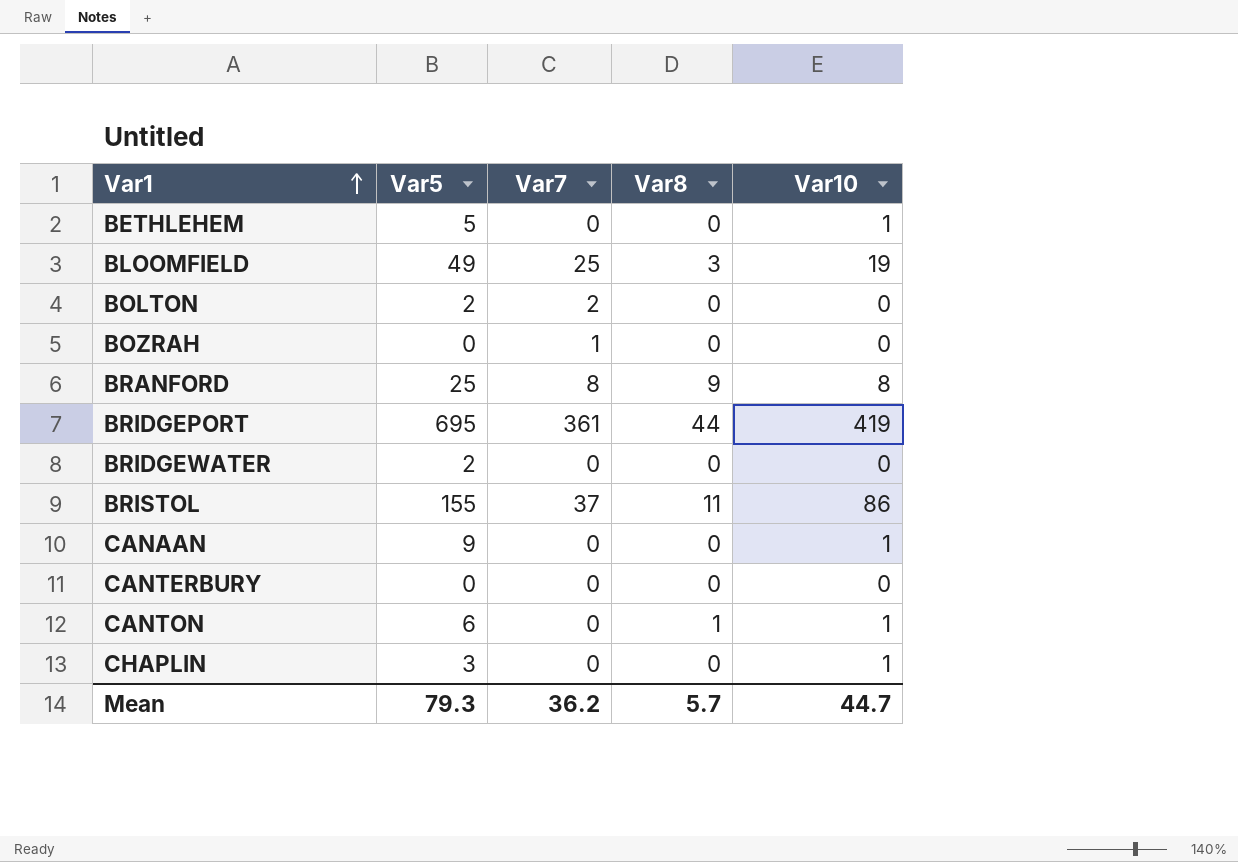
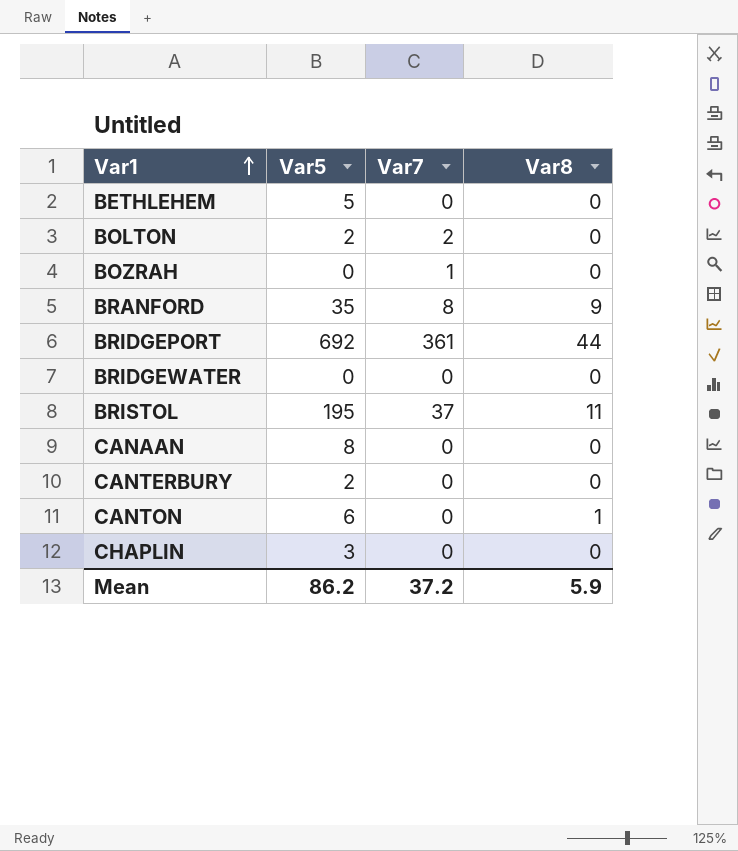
column Var10 | position: 5 -> none
row BLOOMFIELD: 49 | 25 | 3 | 19 -> none
BRANFORD | Var5: 25 -> 35
BRIDGEPORT | Var5: 695 -> 692
BRIDGEWATER | Var5: 2 -> 0
BRISTOL | Var5: 155 -> 195
CANAAN | Var5: 9 -> 8
CANTERBURY | Var5: 0 -> 2
Mean | Var5: 79.3 -> 86.2
Mean | Var7: 36.2 -> 37.2
Mean | Var8: 5.7 -> 5.9

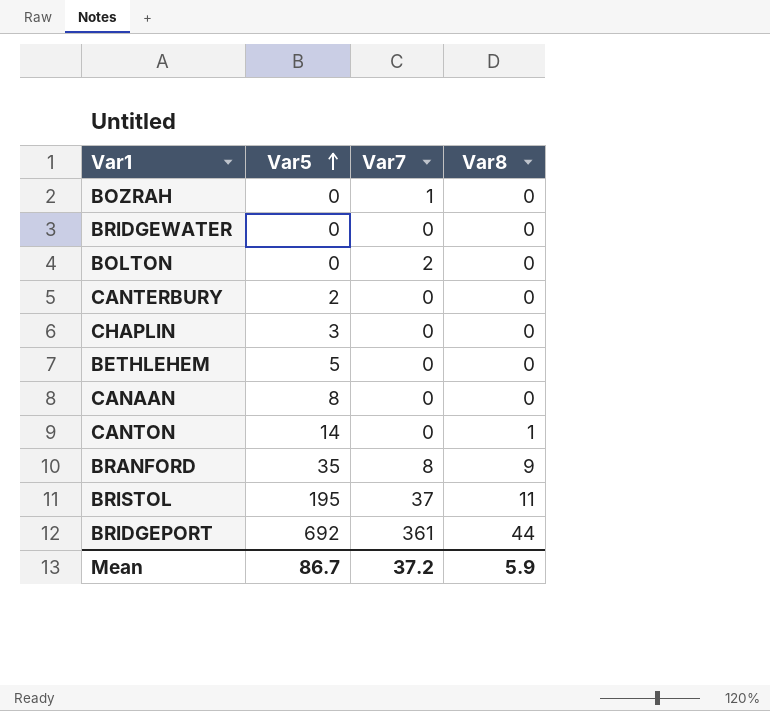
row order: Var1 ascending -> Var5 ascending
BOLTON | Var5: 2 -> 0
CANTON | Var5: 6 -> 14
Mean | Var5: 86.2 -> 86.7

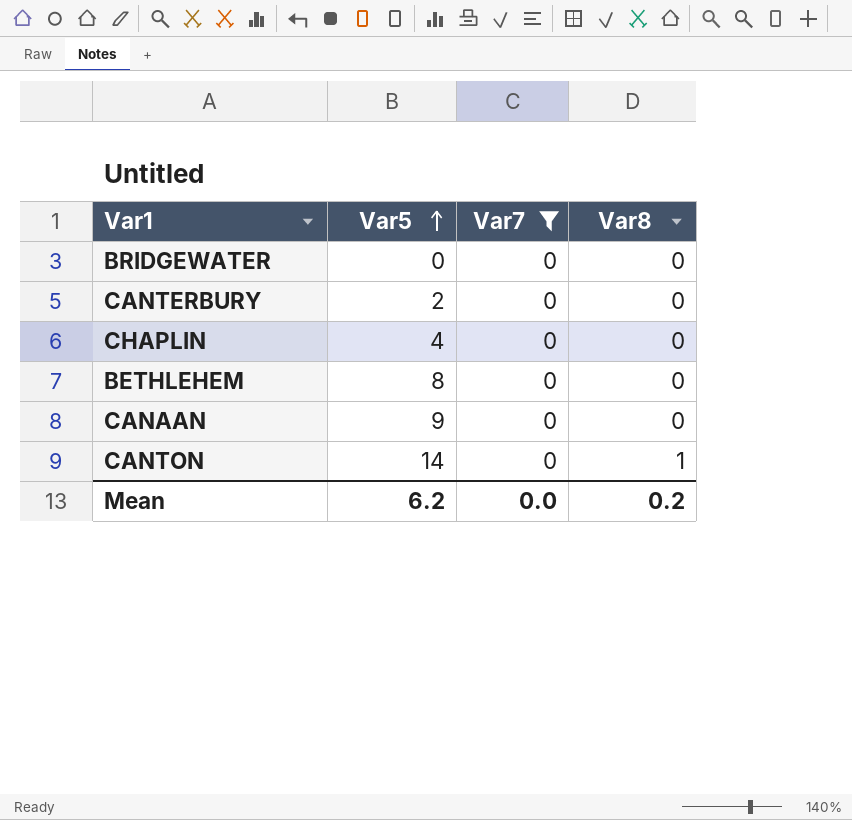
filter: none -> Var7 = 0
CHAPLIN | Var5: 3 -> 4
BETHLEHEM | Var5: 5 -> 8
CANAAN | Var5: 8 -> 9
Mean | Var5: 86.7 -> 6.2
Mean | Var7: 37.2 -> 0.0
Mean | Var8: 5.9 -> 0.2

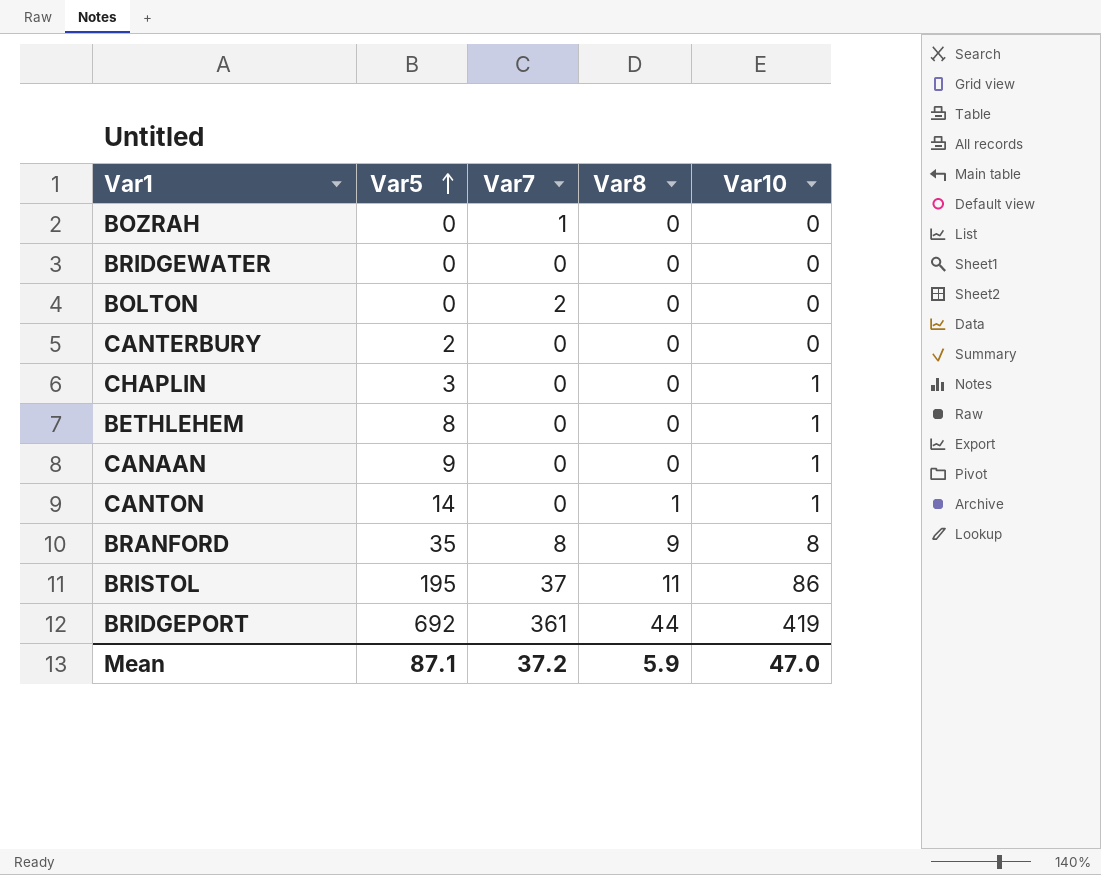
filter: Var7 = 0 -> none
column Var10 | position: none -> 5
CHAPLIN | Var5: 4 -> 3
Mean | Var5: 6.2 -> 87.1
Mean | Var7: 0.0 -> 37.2
Mean | Var8: 0.2 -> 5.9

